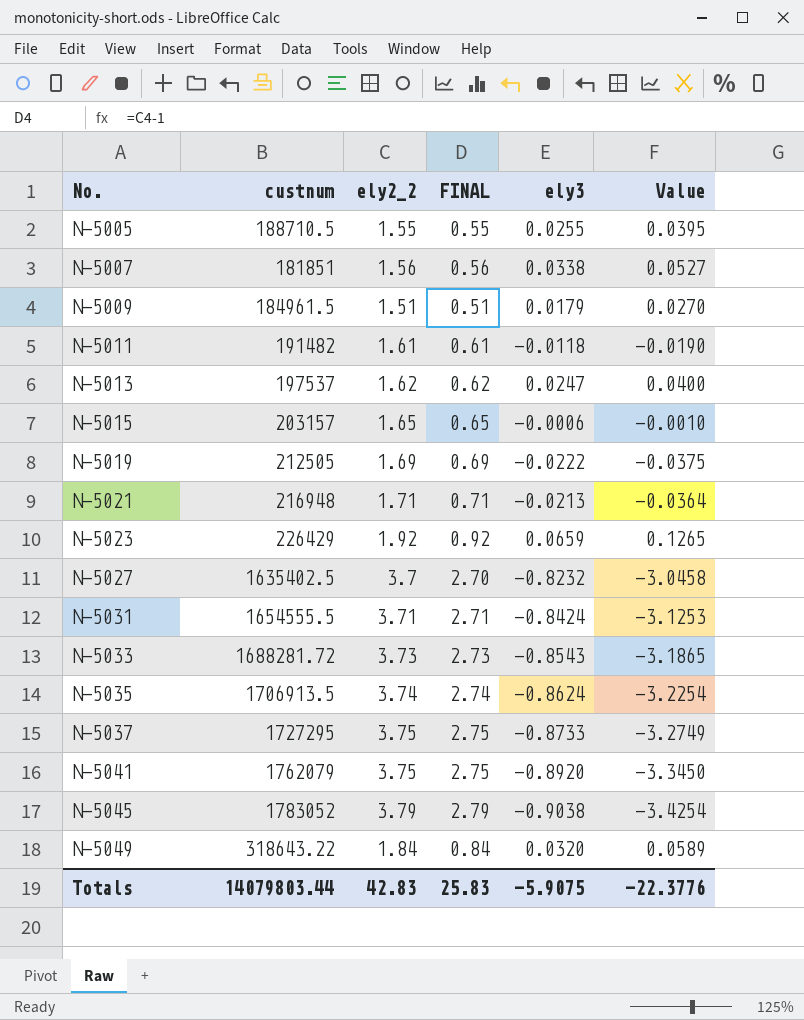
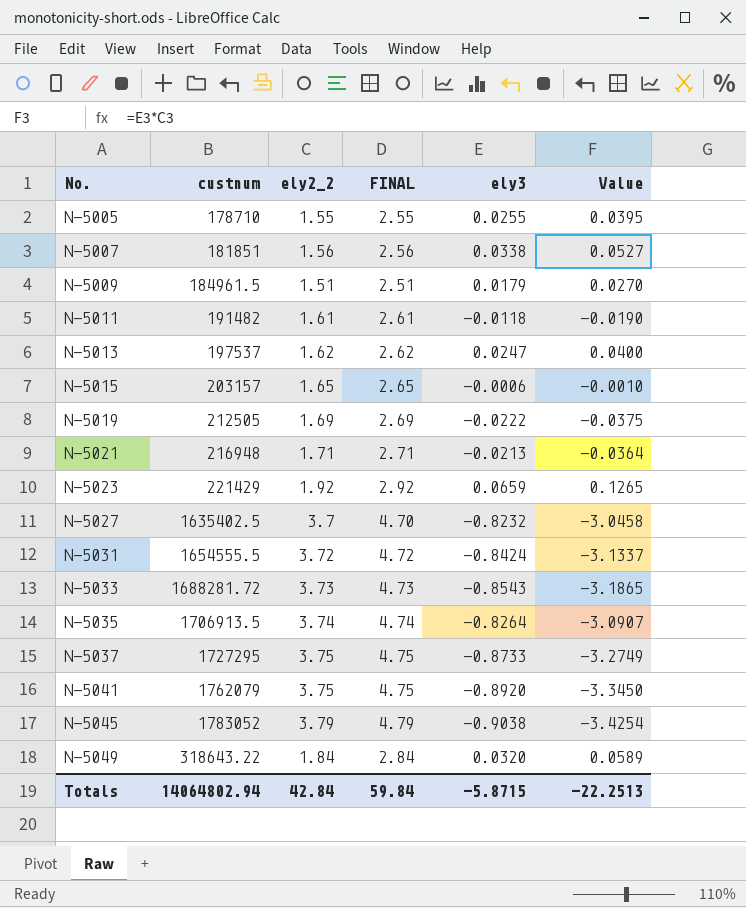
column FINAL | formula: [ely2_2] - 1 -> [ely2_2] + 1
N-5005 | custnum: 188710.5 -> 178710
N-5023 | custnum: 226429 -> 221429
N-5031 | ely2_2: 3.71 -> 3.72
N-5031 | Value: -3.1253 -> -3.1337
N-5035 | ely3: -0.8624 -> -0.8264
N-5035 | Value: -3.2254 -> -3.0907
Totals | custnum: 14079803.44 -> 14064802.94
Totals | ely2_2: 42.83 -> 42.84
Totals | FINAL: 25.83 -> 59.84
Totals | ely3: -5.9075 -> -5.8715
Totals | Value: -22.3776 -> -22.2513

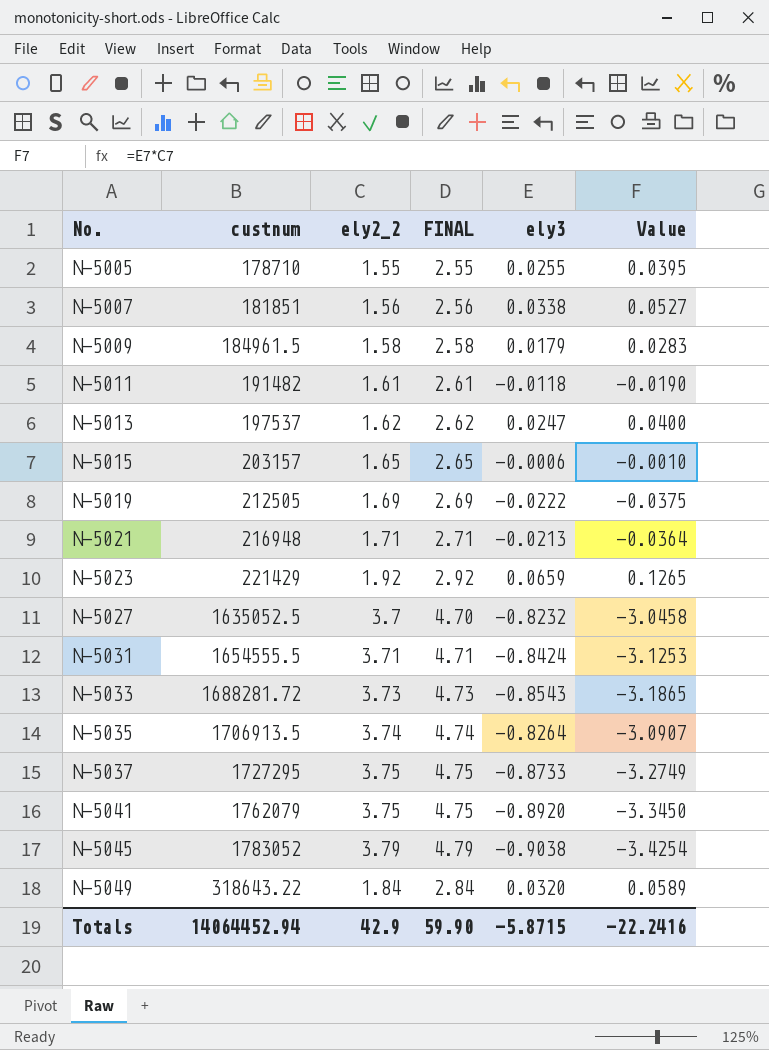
N-5009 | ely2_2: 1.51 -> 1.58
N-5009 | FINAL: 2.51 -> 2.58
N-5009 | Value: 0.0270 -> 0.0283
N-5027 | custnum: 1635402.5 -> 1635052.5
N-5031 | ely2_2: 3.72 -> 3.71
N-5031 | FINAL: 4.72 -> 4.71
N-5031 | Value: -3.1337 -> -3.1253
Totals | custnum: 14064802.94 -> 14064452.94
Totals | ely2_2: 42.84 -> 42.9
Totals | FINAL: 59.84 -> 59.90
Totals | Value: -22.2513 -> -22.2416

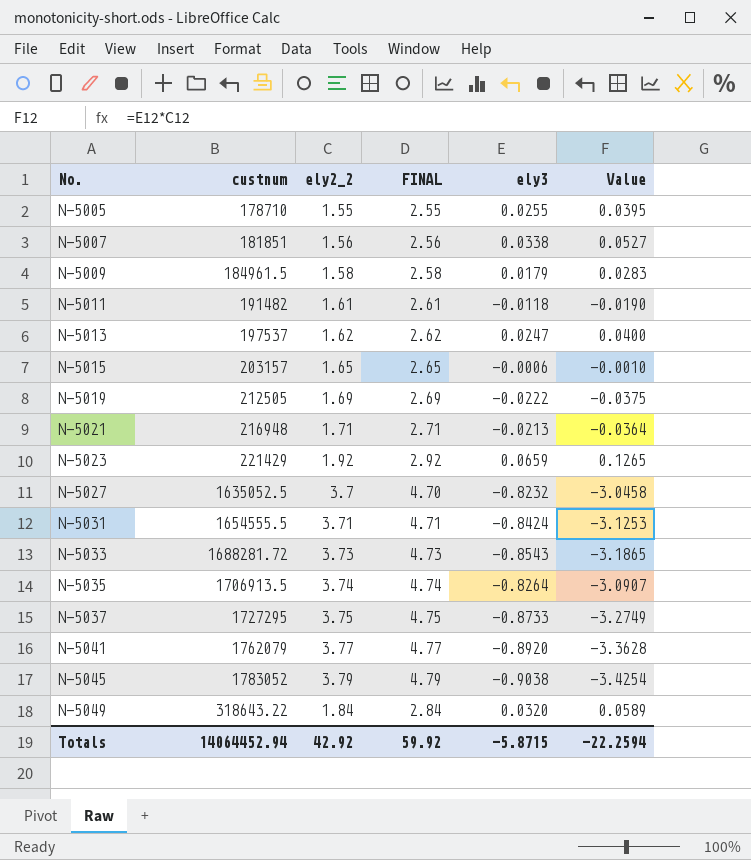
N-5041 | ely2_2: 3.75 -> 3.77
N-5041 | FINAL: 4.75 -> 4.77
N-5041 | Value: -3.3450 -> -3.3628
Totals | ely2_2: 42.9 -> 42.92
Totals | FINAL: 59.90 -> 59.92
Totals | Value: -22.2416 -> -22.2594

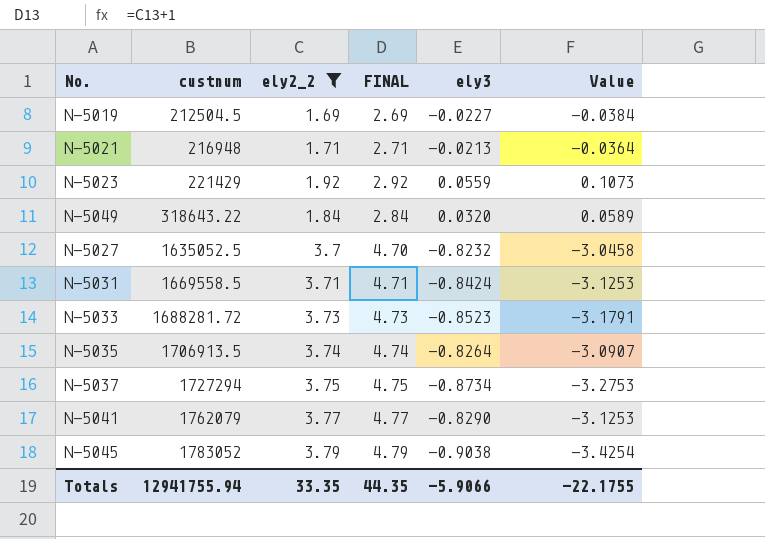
filter: none -> ely2_2 >= 1.69
row order: No. ascending -> custnum ascending
N-5019 | custnum: 212505 -> 212504.5
N-5019 | ely3: -0.0222 -> -0.0227
N-5019 | Value: -0.0375 -> -0.0384
N-5023 | ely3: 0.0659 -> 0.0559
N-5023 | Value: 0.1265 -> 0.1073
N-5031 | custnum: 1654555.5 -> 1669558.5
N-5033 | ely3: -0.8543 -> -0.8523
N-5033 | Value: -3.1865 -> -3.1791
N-5037 | custnum: 1727295 -> 1727294
N-5037 | ely3: -0.8733 -> -0.8734
N-5037 | Value: -3.2749 -> -3.2753
N-5041 | ely3: -0.8920 -> -0.8290
N-5041 | Value: -3.3628 -> -3.1253
Totals | custnum: 14064452.94 -> 12941755.94
Totals | ely2_2: 42.92 -> 33.35
Totals | FINAL: 59.92 -> 44.35
Totals | ely3: -5.8715 -> -5.9066
Totals | Value: -22.2594 -> -22.1755

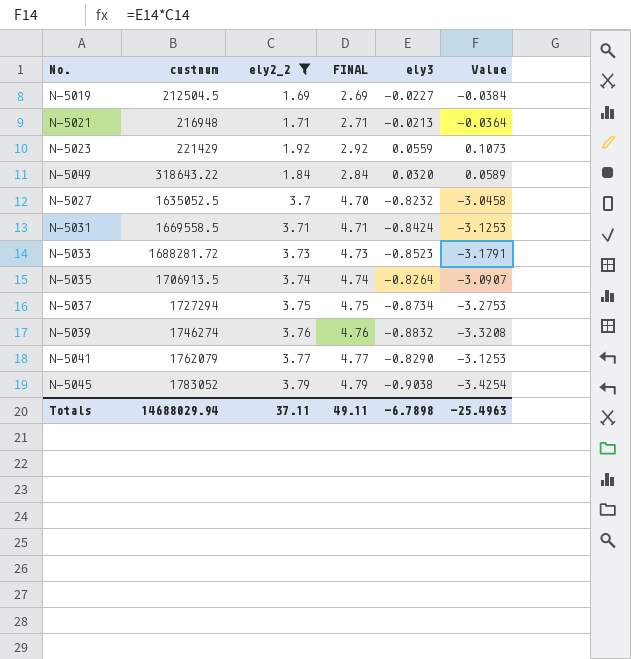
row N-5039: none -> 1746274 | 3.76 | 4.76 | -0.8832 | -3.3208
Totals | custnum: 12941755.94 -> 14688029.94
Totals | ely2_2: 33.35 -> 37.11
Totals | FINAL: 44.35 -> 49.11
Totals | ely3: -5.9066 -> -6.7898
Totals | Value: -22.1755 -> -25.4963

